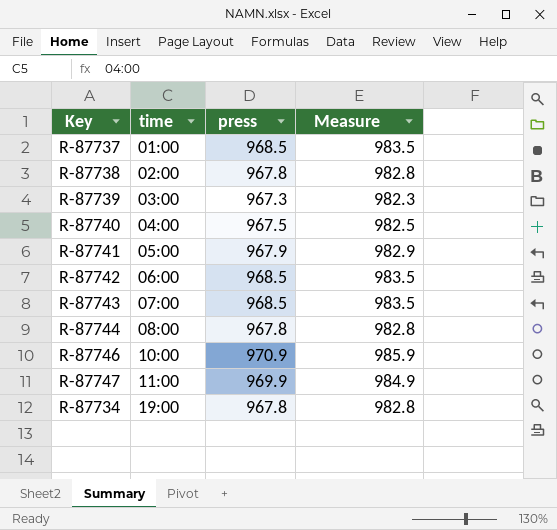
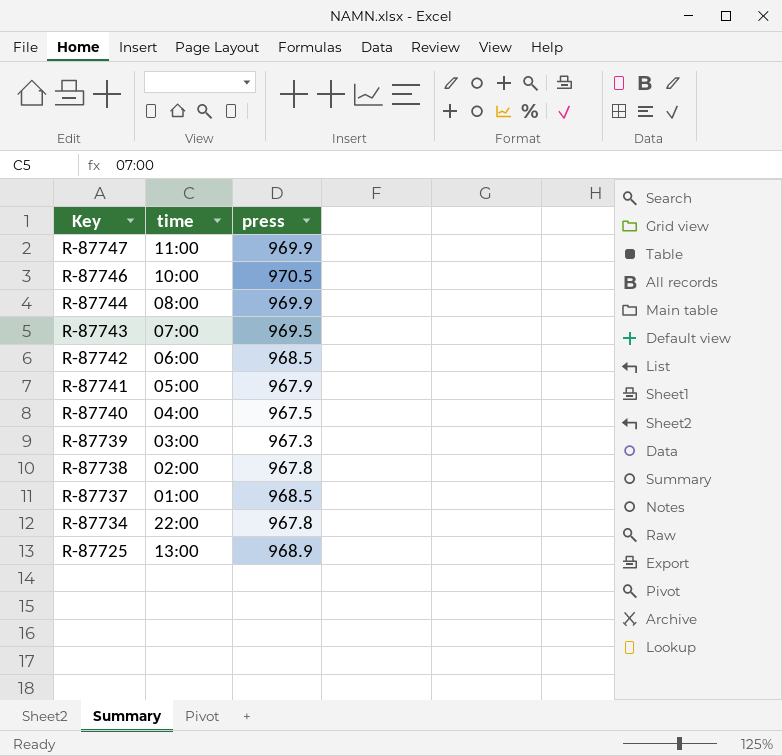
row order: time ascending -> Key descending
column Measure | formula: [press] + 15 -> none
R-87746 | press: 970.9 -> 970.5
R-87744 | press: 967.8 -> 969.9
R-87743 | press: 968.5 -> 969.5
R-87734 | time: 19:00 -> 22:00
row R-87725: none -> 13:00 | 968.9

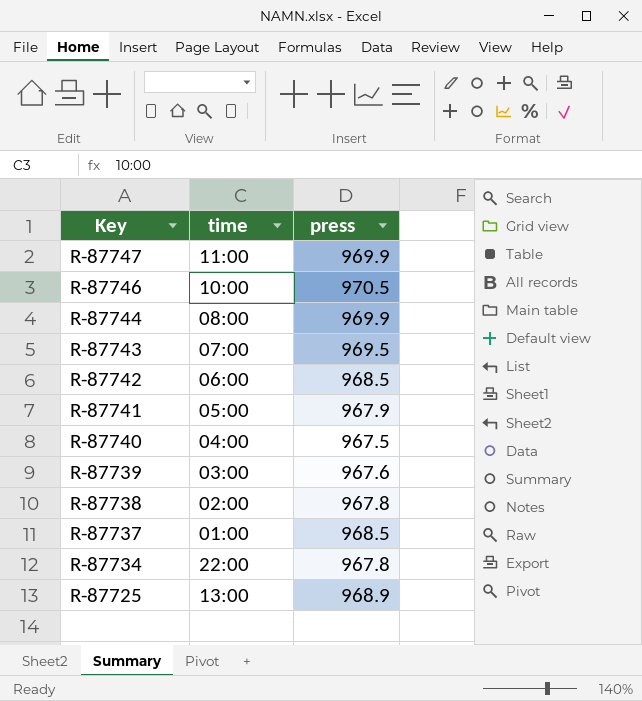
R-87739 | press: 967.3 -> 967.6

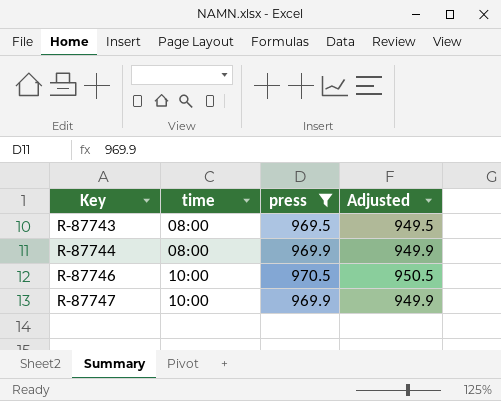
filter: none -> press >= 969.5
row order: Key descending -> Key ascending
column Adjusted | formula: none -> [press] - 20
R-87743 | time: 07:00 -> 08:00
R-87747 | time: 11:00 -> 10:00

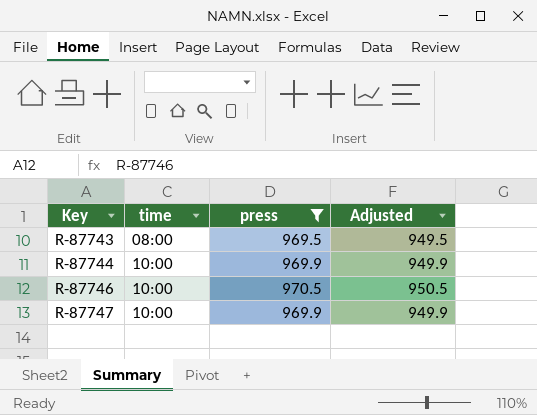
R-87744 | time: 08:00 -> 10:00

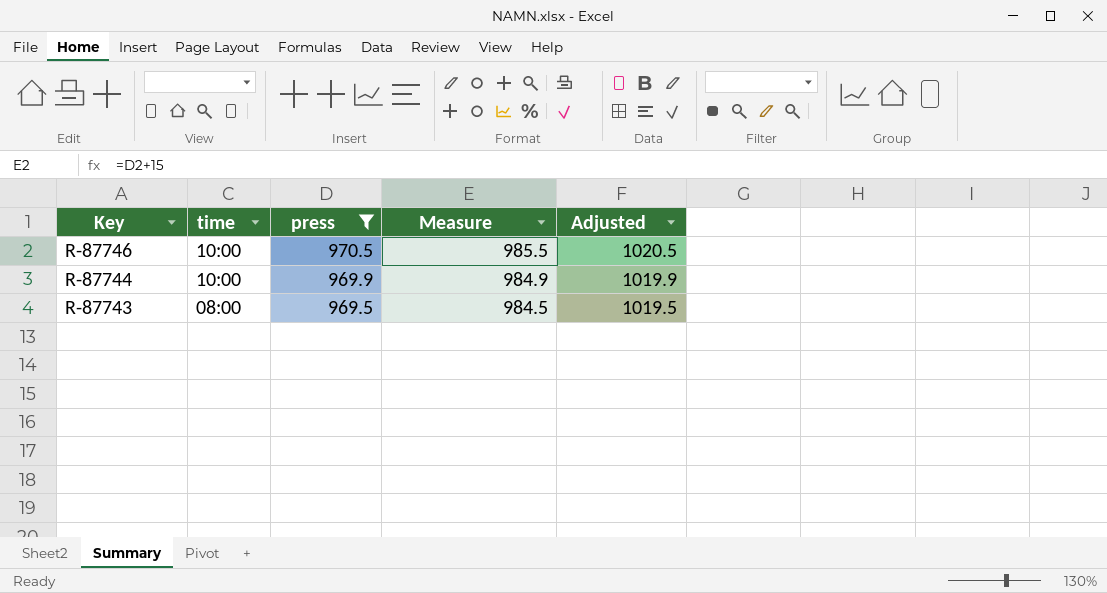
row order: Key ascending -> Key descending
column Measure | formula: none -> [press] + 15
column Adjusted | formula: [press] - 20 -> [press] + 50
row R-87747: 10:00 | 969.9 | 949.9 -> none

